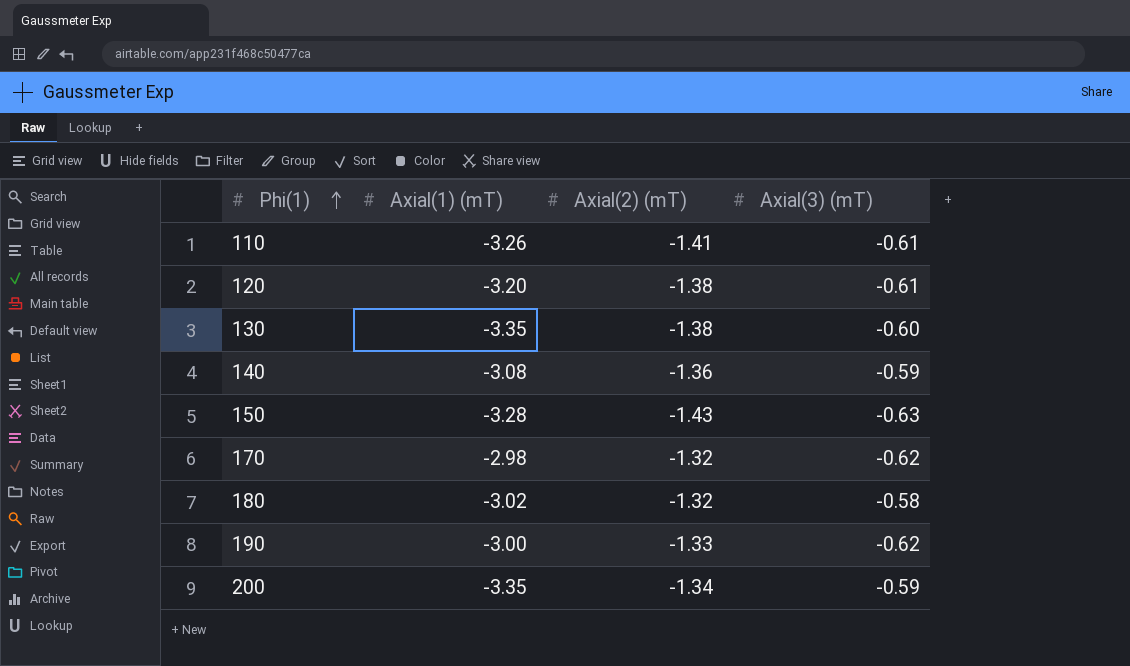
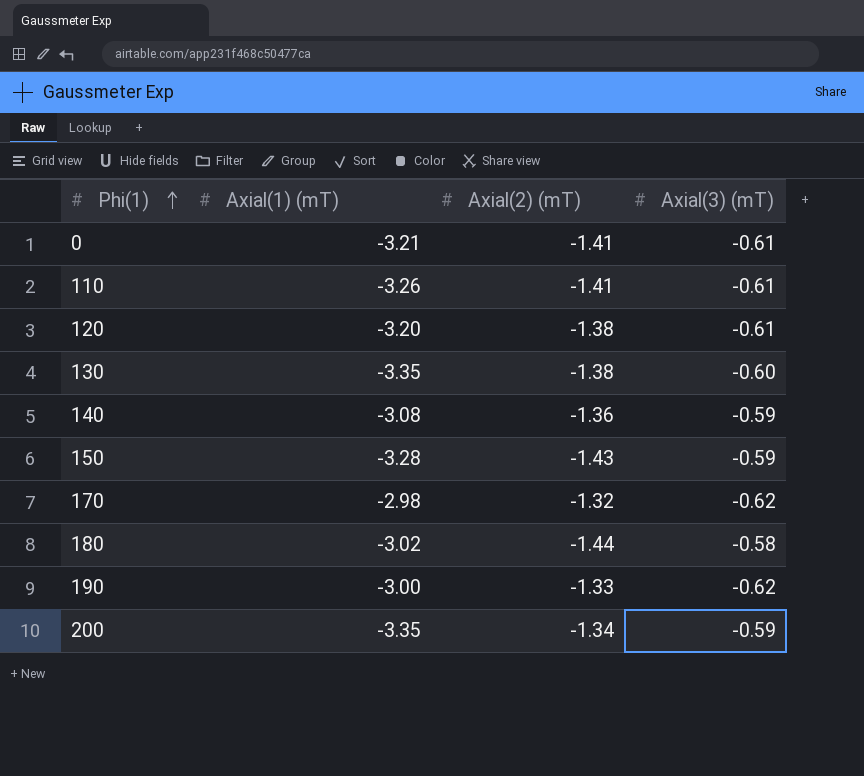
row 0: none -> -3.21 | -1.41 | -0.61
150 | Axial(3) (mT): -0.63 -> -0.59
180 | Axial(2) (mT): -1.32 -> -1.44

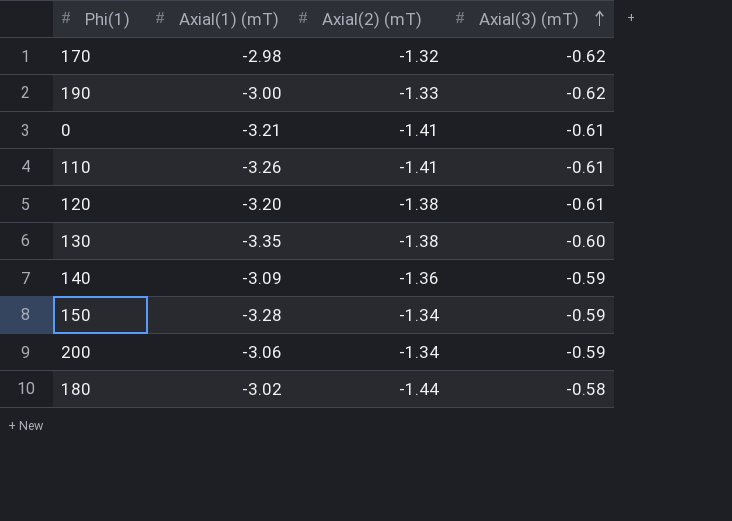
row order: Phi(1) ascending -> Axial(3) (mT) ascending
140 | Axial(1) (mT): -3.08 -> -3.09
150 | Axial(2) (mT): -1.43 -> -1.34
200 | Axial(1) (mT): -3.35 -> -3.06

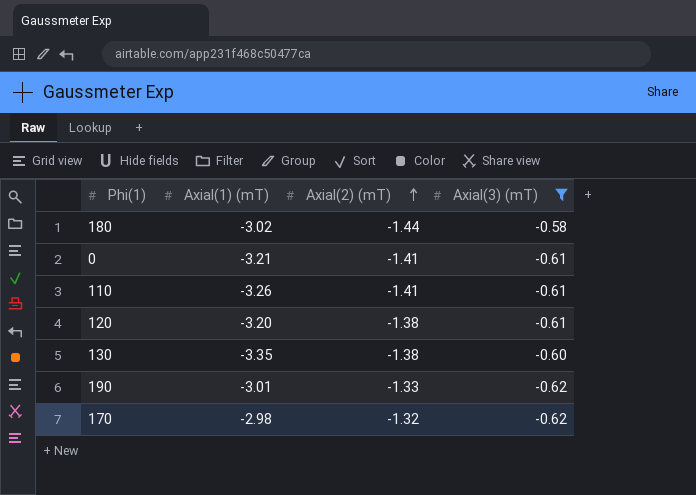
filter: none -> Axial(3) (mT) != -0.59
row order: Axial(3) (mT) ascending -> Axial(2) (mT) ascending
190 | Axial(1) (mT): -3.00 -> -3.01

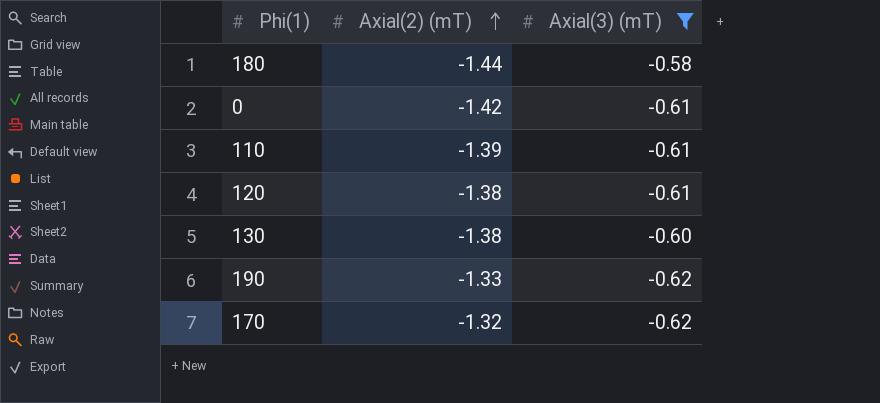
column Axial(1) (mT) | position: 2 -> none
0 | Axial(2) (mT): -1.41 -> -1.42
110 | Axial(2) (mT): -1.41 -> -1.39

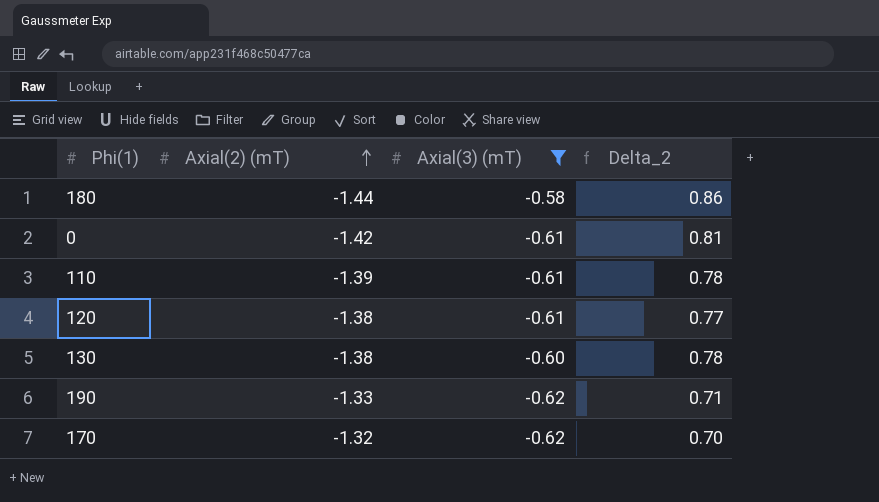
column Delta_2 | formula: none -> [Axial(3) (mT)] - [Axial(2) (mT)]

